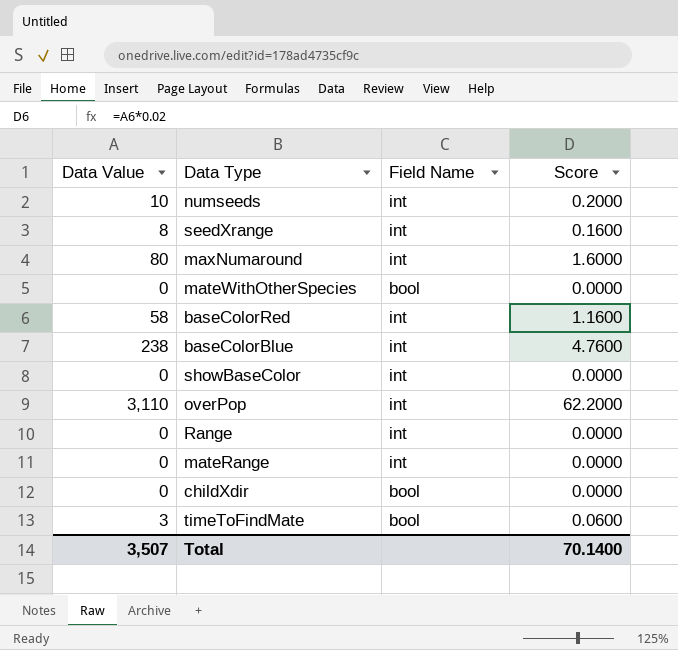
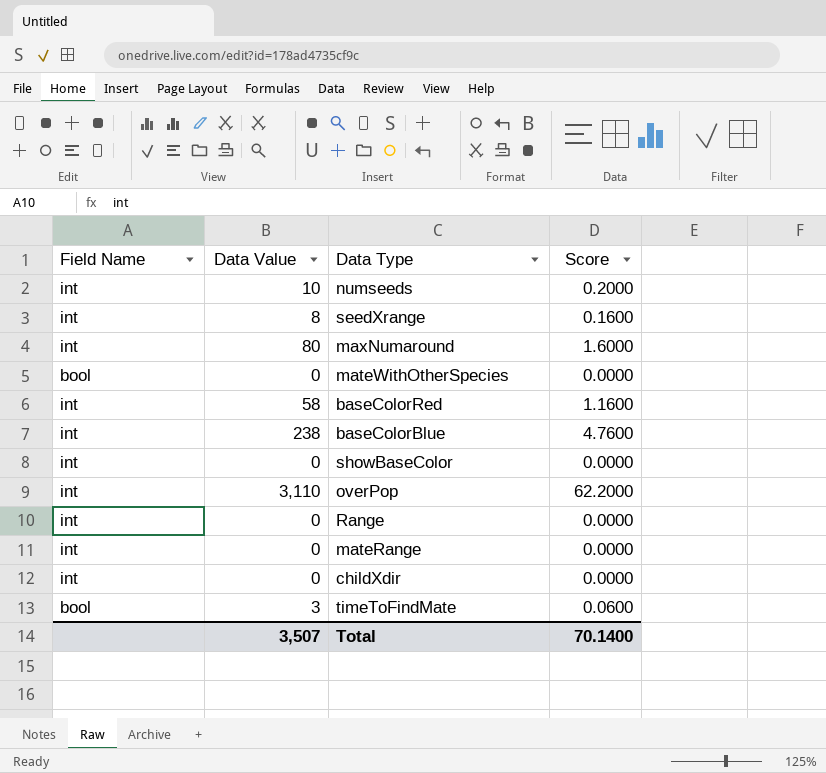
column Field Name | position: 3 -> 1
childXdir | Field Name: bool -> int

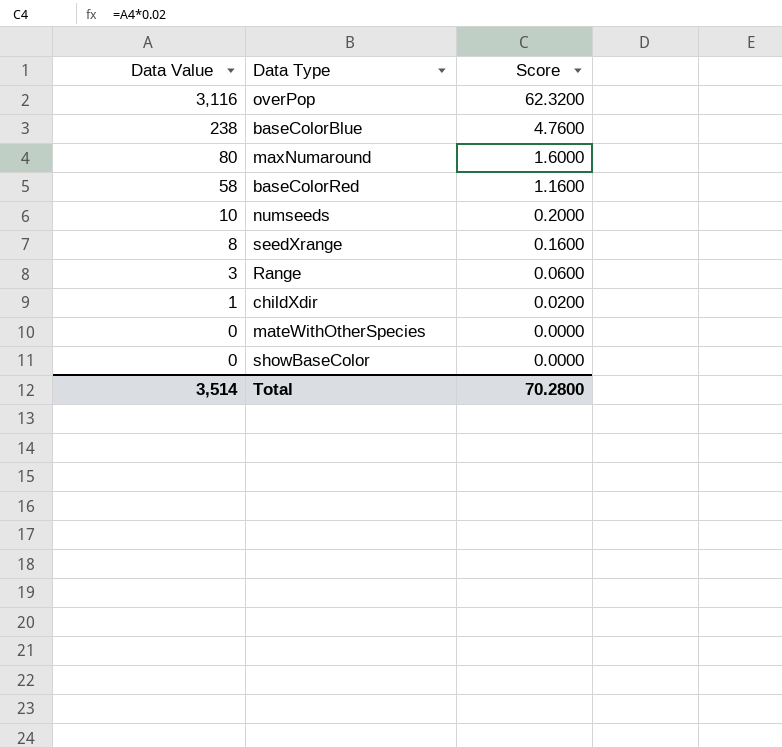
row order: none -> Data Value descending
column Field Name | position: 1 -> none
row mateRange: int | 0 | 0.0000 -> none
row timeToFindMate: bool | 3 | 0.0600 -> none
overPop | Data Value: 3,110 -> 3,116
overPop | Score: 62.2000 -> 62.3200
Range | Data Value: 0 -> 3
Range | Score: 0.0000 -> 0.0600
childXdir | Data Value: 0 -> 1
childXdir | Score: 0.0000 -> 0.0200
Total | Data Value: 3,507 -> 3,514
Total | Score: 70.1400 -> 70.2800

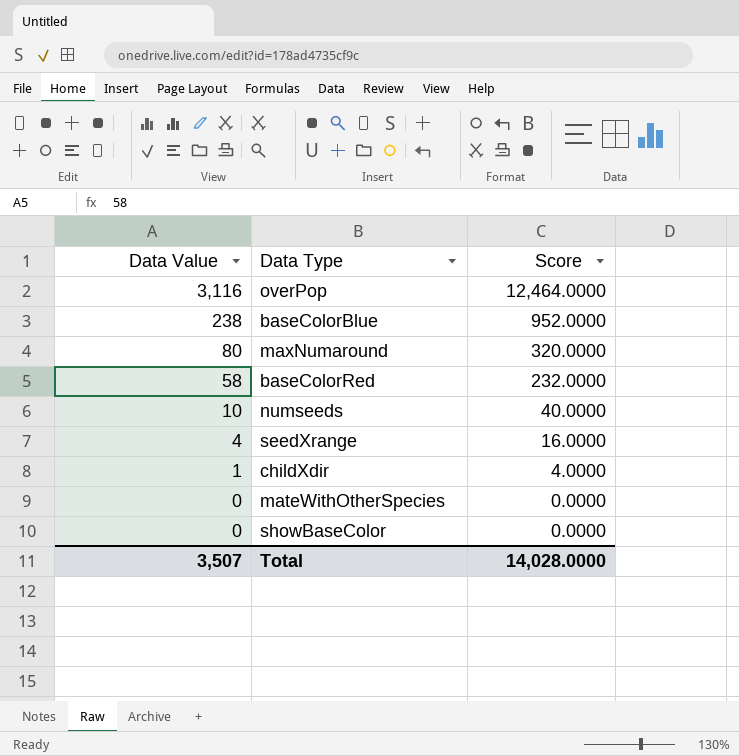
column Score | formula: [Data Value] * 0.02 -> [Data Value] * 4
row Range: 3 | 0.0600 -> none
seedXrange | Data Value: 8 -> 4
Total | Data Value: 3,514 -> 3,507
Total | Score: 70.2800 -> 14,028.0000

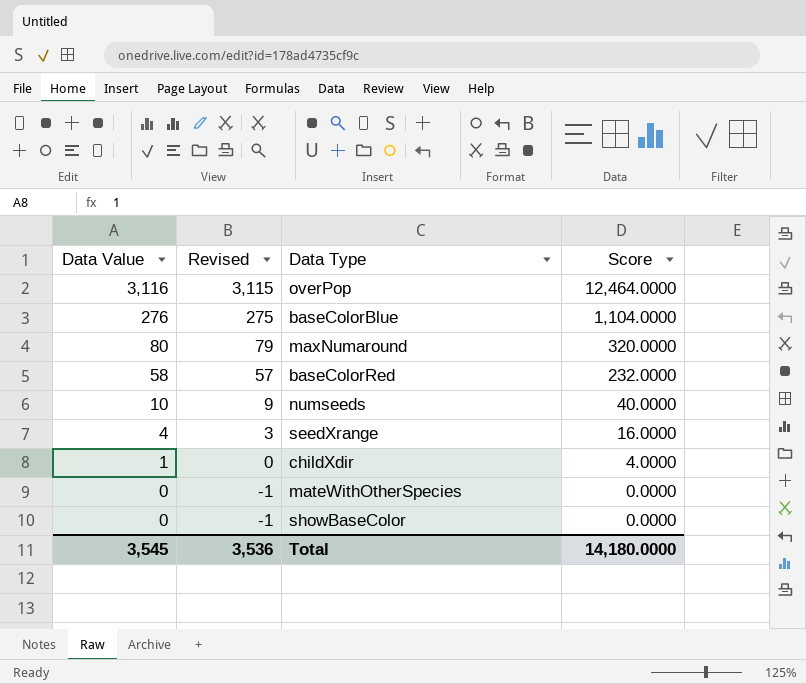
column Revised | formula: none -> [Data Value] - 1
baseColorBlue | Data Value: 238 -> 276
baseColorBlue | Score: 952.0000 -> 1,104.0000
Total | Data Value: 3,507 -> 3,545
Total | Score: 14,028.0000 -> 14,180.0000

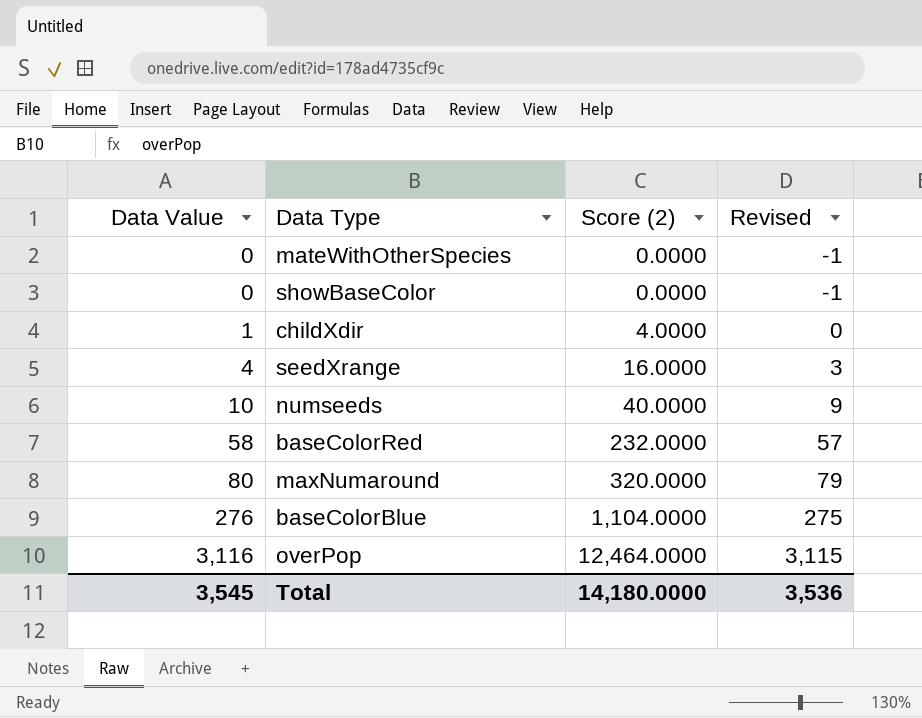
row order: Data Value descending -> Data Value ascending
column name: Score -> Score (2)
column Revised | position: 2 -> 4

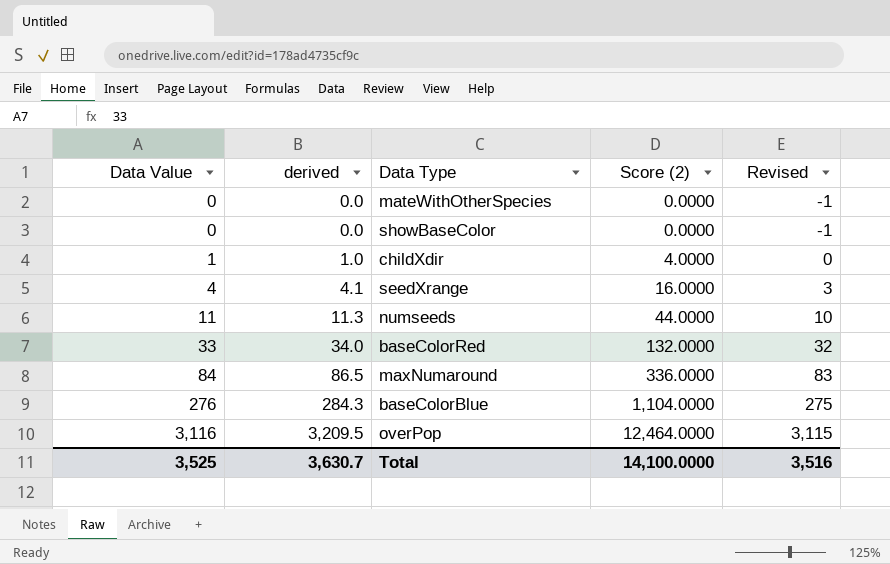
column derived | formula: none -> [Data Value] * 1.03
numseeds | Data Value: 10 -> 11
numseeds | Score (2): 40.0000 -> 44.0000
numseeds | Revised: 9 -> 10
baseColorRed | Data Value: 58 -> 33
baseColorRed | Score (2): 232.0000 -> 132.0000
baseColorRed | Revised: 57 -> 32
maxNumaround | Data Value: 80 -> 84
maxNumaround | Score (2): 320.0000 -> 336.0000
maxNumaround | Revised: 79 -> 83
Total | Data Value: 3,545 -> 3,525
Total | Score (2): 14,180.0000 -> 14,100.0000
Total | Revised: 3,536 -> 3,516

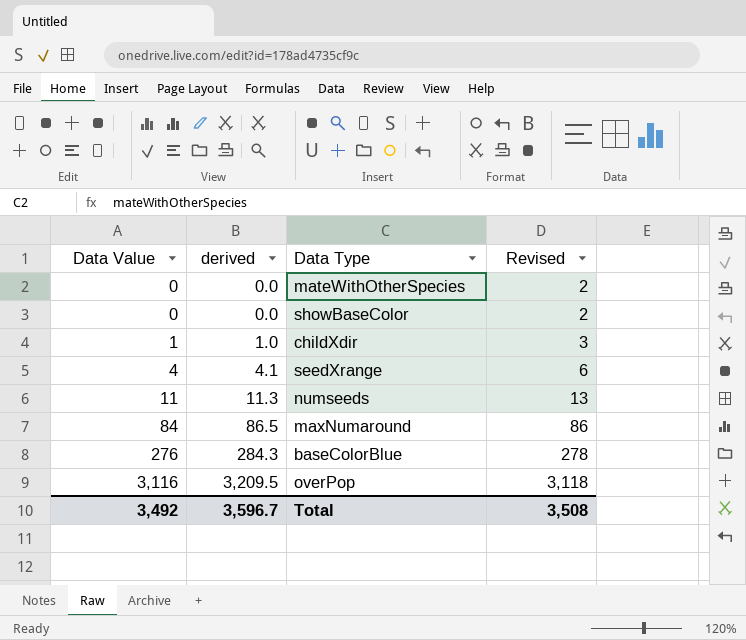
column Score (2) | formula: [Data Value] * 4 -> none
column Revised | formula: [Data Value] - 1 -> [Data Value] + 2
row baseColorRed: 33 | 34.0 | 132.0000 | 32 -> none
Total | Data Value: 3,525 -> 3,492
Total | derived: 3,630.7 -> 3,596.7
Total | Revised: 3,516 -> 3,508

